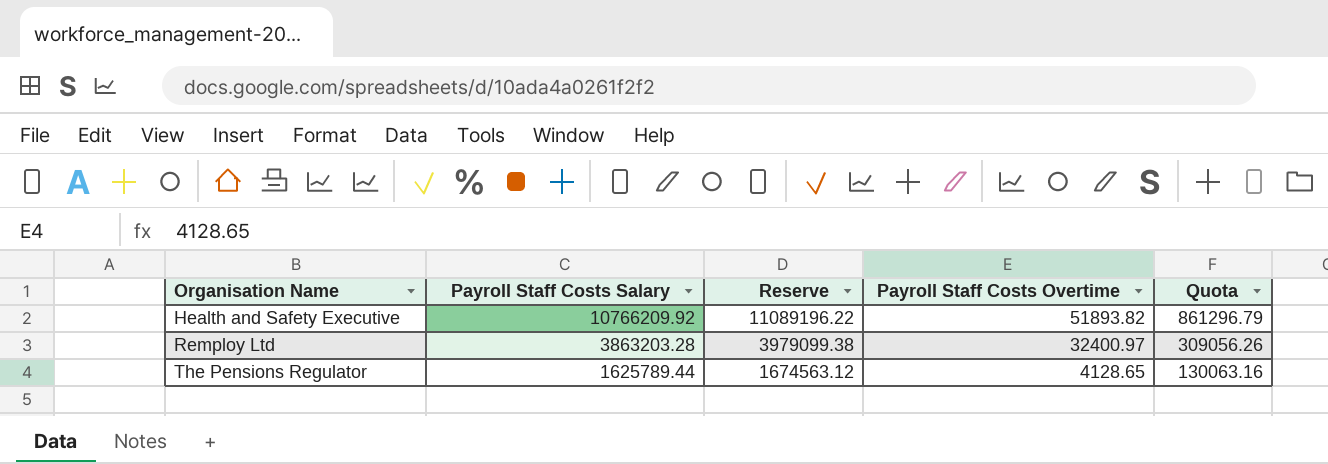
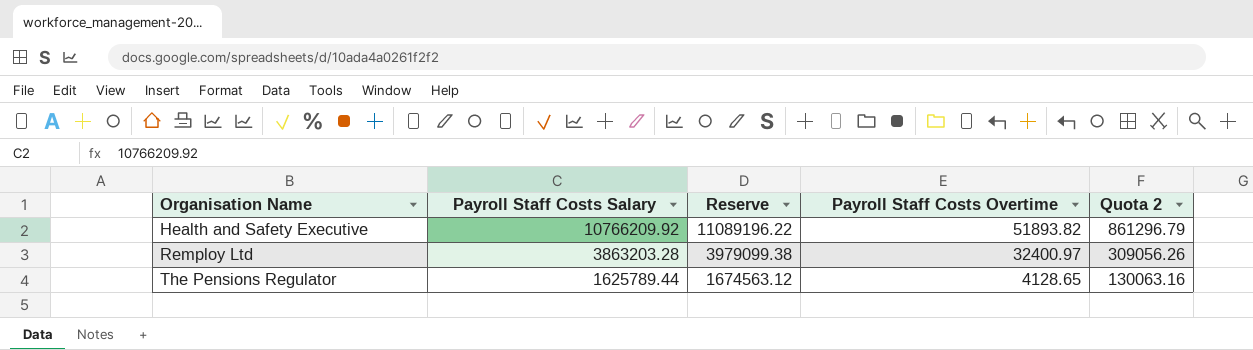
column name: Quota -> Quota 2

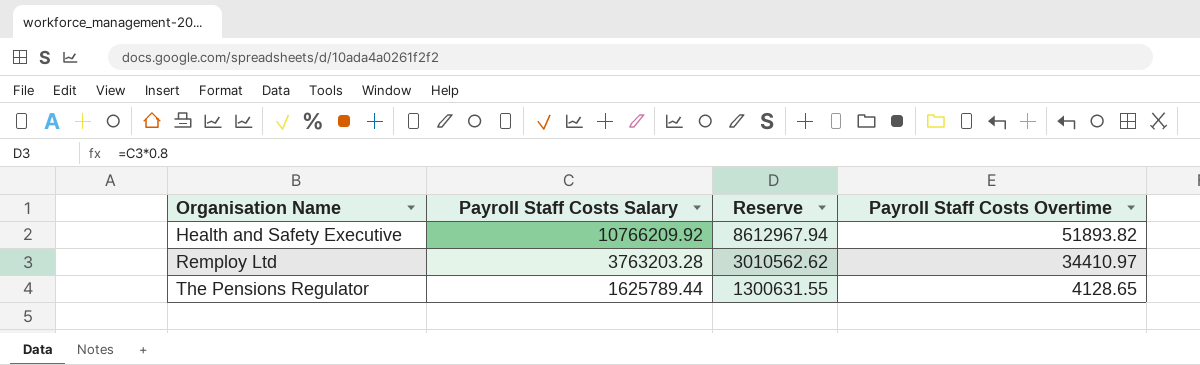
column Quota 2 | formula: [Payroll Staff Costs Salary] * 0.08 -> none
column Reserve | formula: [Payroll Staff Costs Salary] * 1.03 -> [Payroll Staff Costs Salary] * 0.8
Remploy Ltd | Payroll Staff Costs Salary: 3863203.28 -> 3763203.28
Remploy Ltd | Payroll Staff Costs Overtime: 32400.97 -> 34410.97

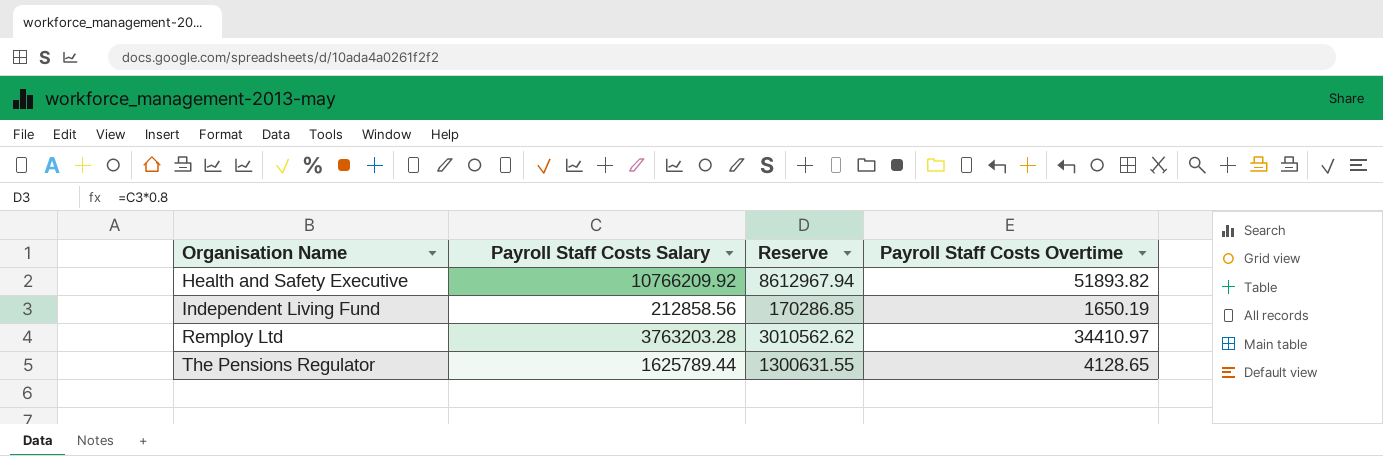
row Independent Living Fund: none -> 212858.56 | 170286.85 | 1650.19

